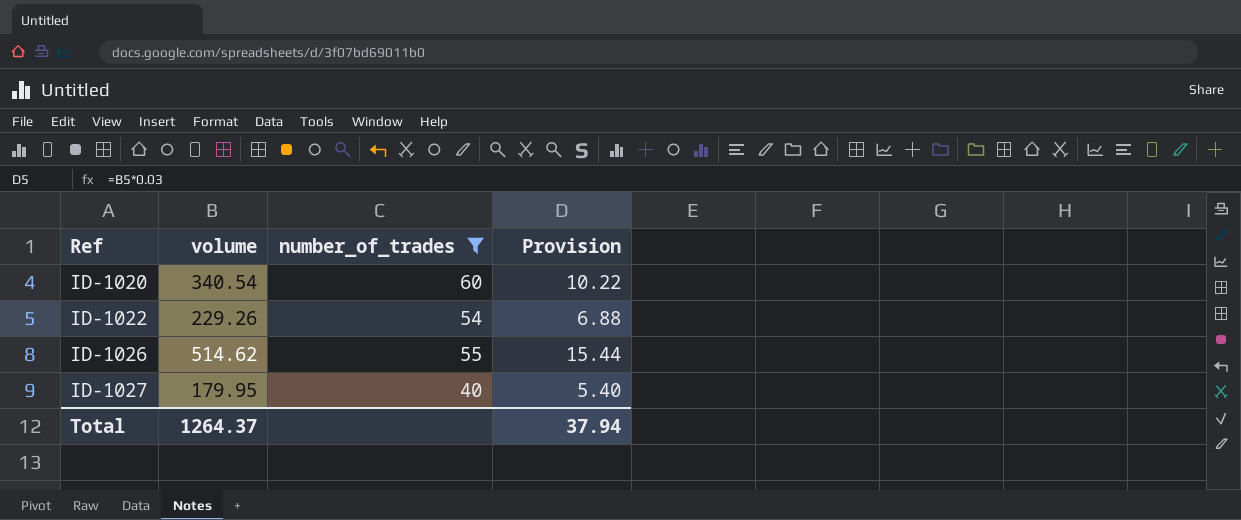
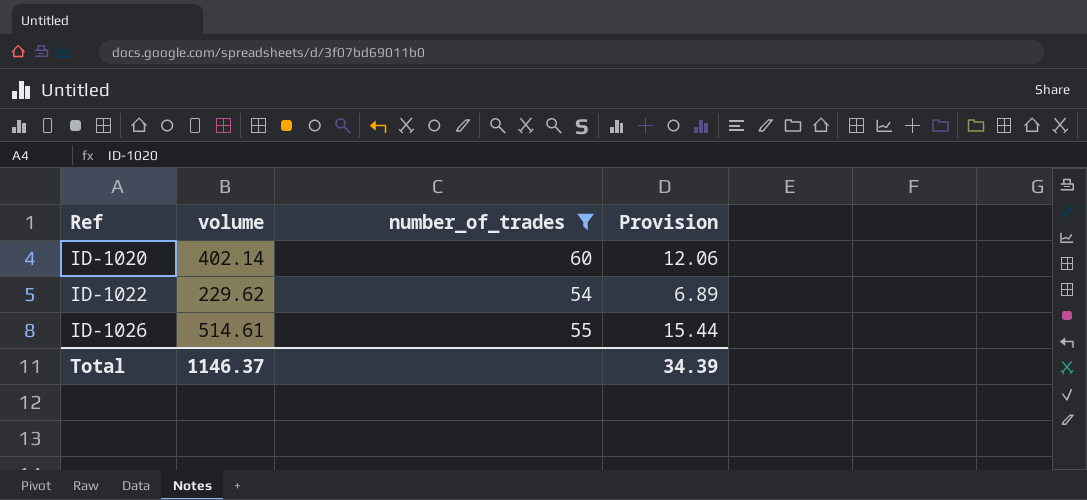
row ID-1027: 179.95 | 40 | 5.40 -> none
ID-1020 | volume: 340.54 -> 402.14
ID-1020 | Provision: 10.22 -> 12.06
ID-1022 | volume: 229.26 -> 229.62
ID-1022 | Provision: 6.88 -> 6.89
ID-1026 | volume: 514.62 -> 514.61
Total | volume: 1264.37 -> 1146.37
Total | Provision: 37.94 -> 34.39

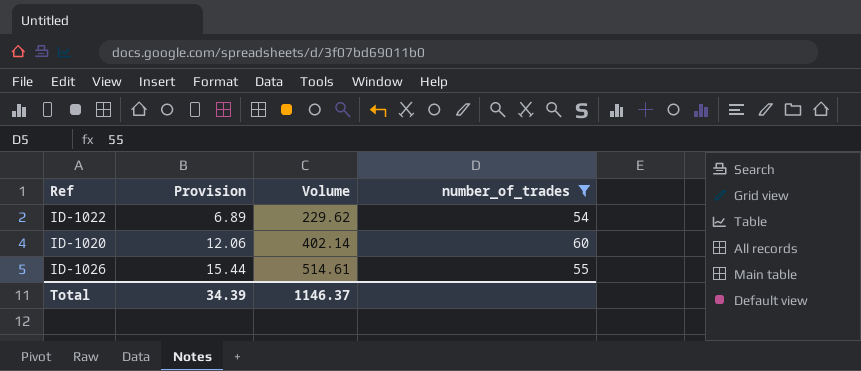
row order: Ref ascending -> Provision ascending
column Provision | position: 4 -> 2
column name: volume -> Volume

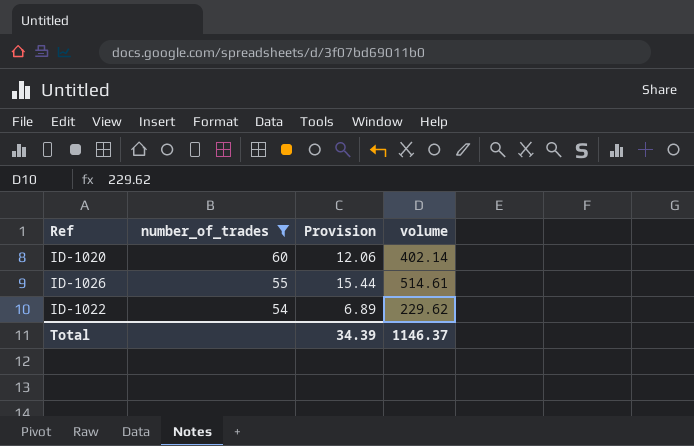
row order: Provision ascending -> number_of_trades descending
column number_of_trades | position: 4 -> 2
column name: Volume -> volume

